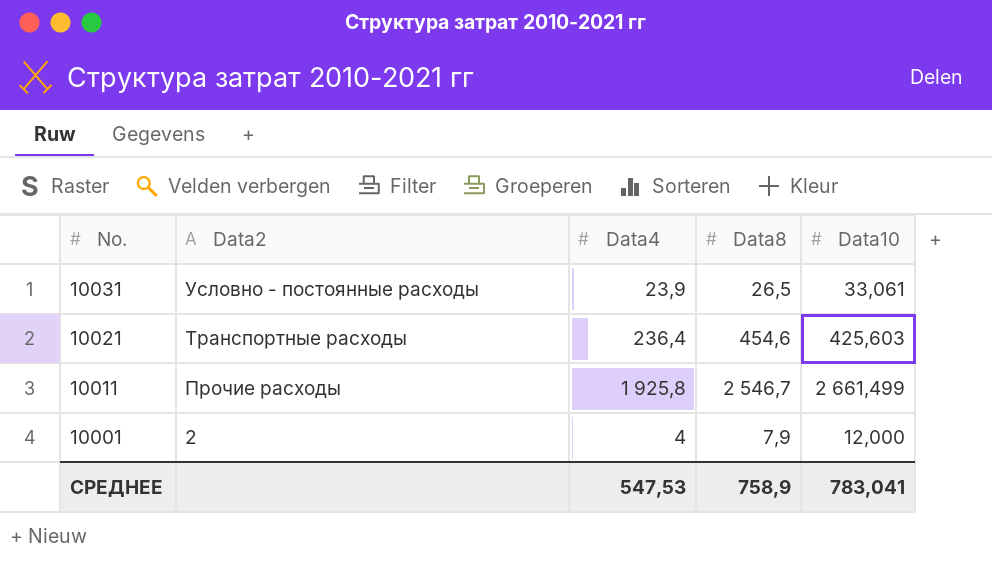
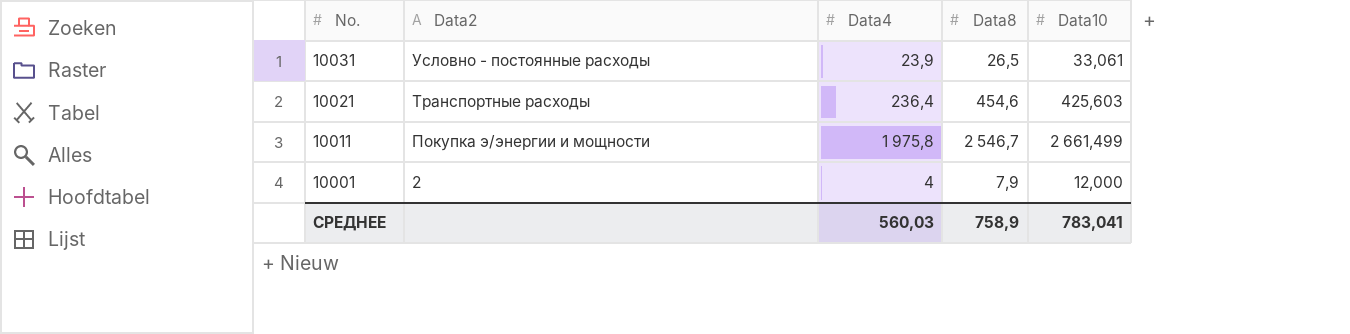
10011 | Data2: Прочие расходы -> Покупка э/энергии и мощности
10011 | Data4: 1 925,8 -> 1 975,8
СРЕДНЕЕ | Data4: 547,53 -> 560,03

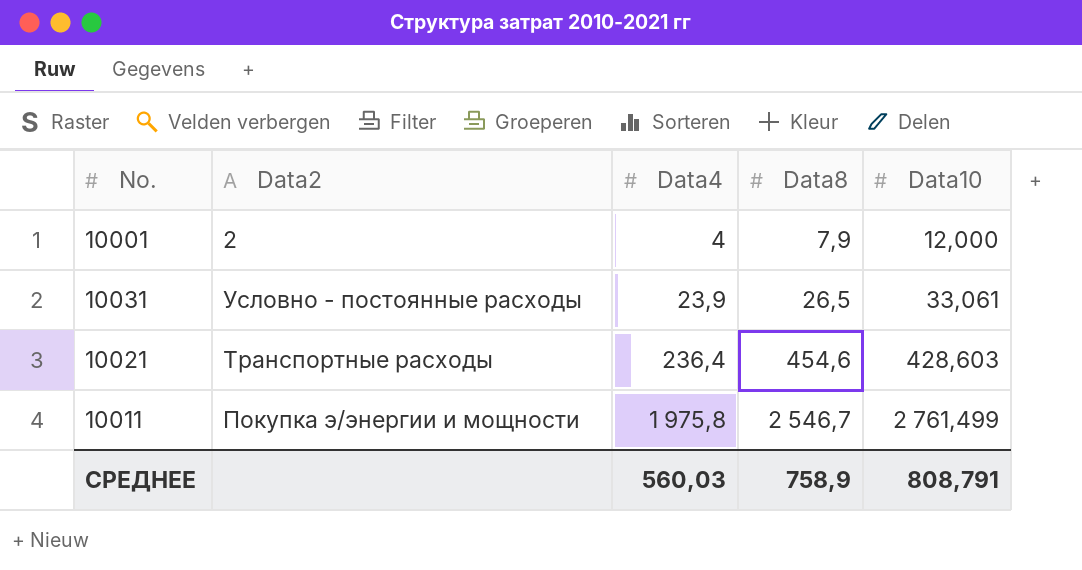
row order: No. descending -> Data4 ascending
10021 | Data10: 425,603 -> 428,603
10011 | Data10: 2 661,499 -> 2 761,499
СРЕДНЕЕ | Data10: 783,041 -> 808,791

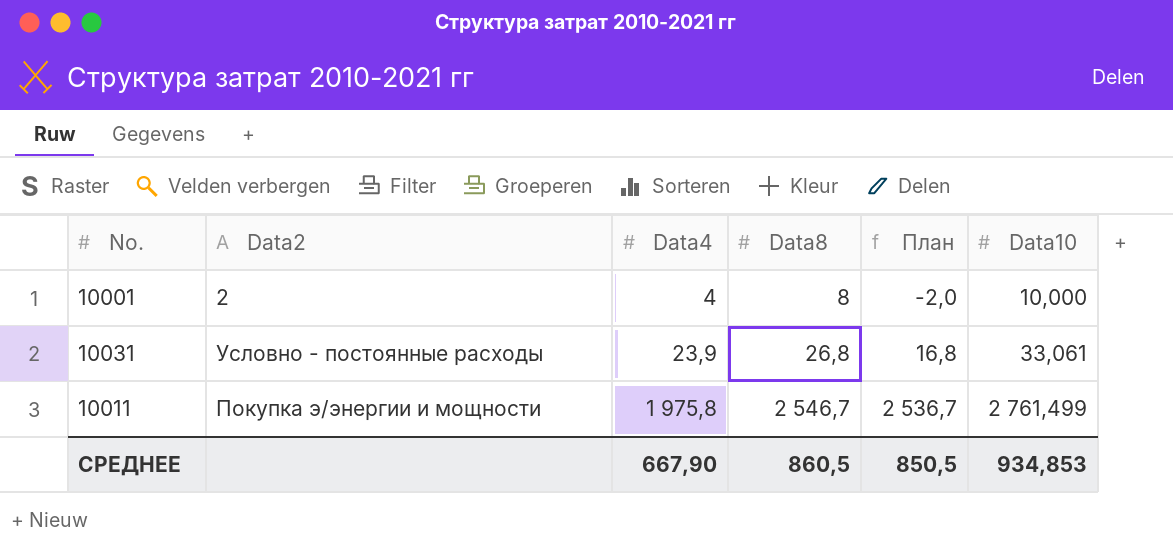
column План | formula: none -> [Data8] - 10
row 10021: Транспортные расходы | 236,4 | 454,6 | 428,603 -> none
10001 | Data8: 7,9 -> 8
10001 | Data10: 12,000 -> 10,000
10031 | Data8: 26,5 -> 26,8
СРЕДНЕЕ | Data4: 560,03 -> 667,90
СРЕДНЕЕ | Data8: 758,9 -> 860,5
СРЕДНЕЕ | Data10: 808,791 -> 934,853

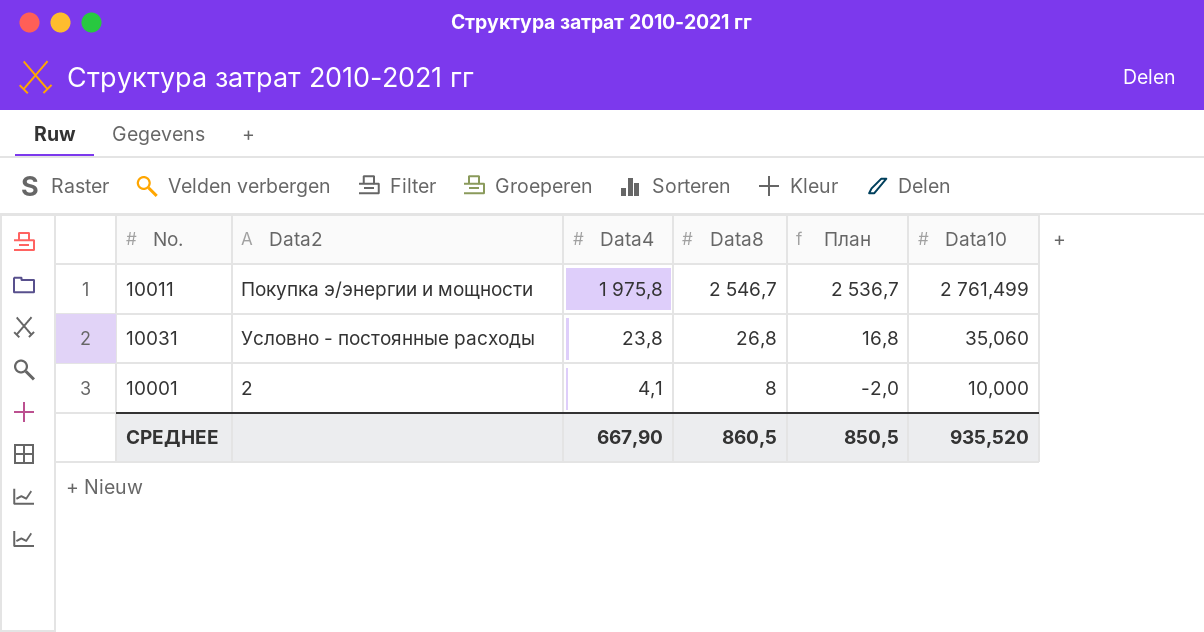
row order: Data4 ascending -> Data4 descending
10031 | Data4: 23,9 -> 23,8
10031 | Data10: 33,061 -> 35,060
10001 | Data4: 4 -> 4,1
СРЕДНЕЕ | Data10: 934,853 -> 935,520

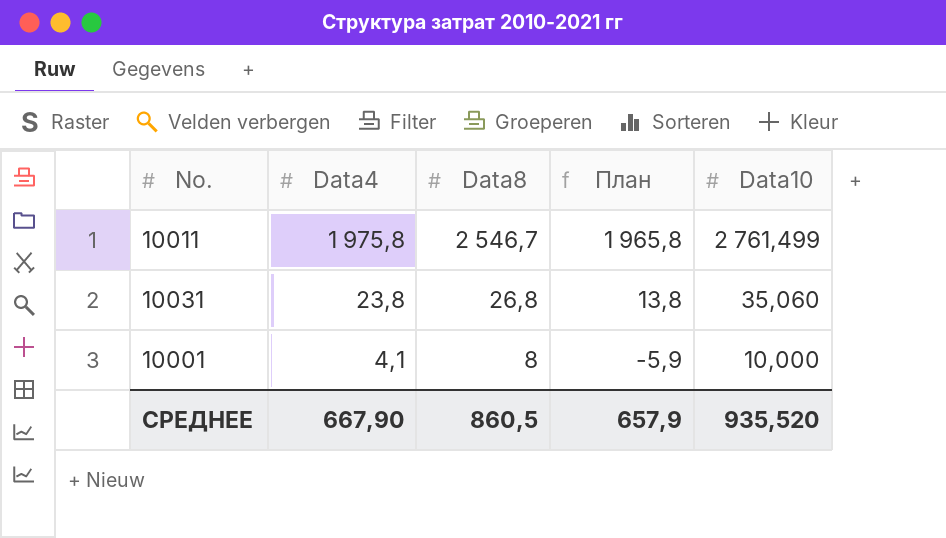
column Data2 | position: 2 -> none
column План | formula: [Data8] - 10 -> [Data4] - 10
СРЕДНЕЕ | План: 850,5 -> 657,9

